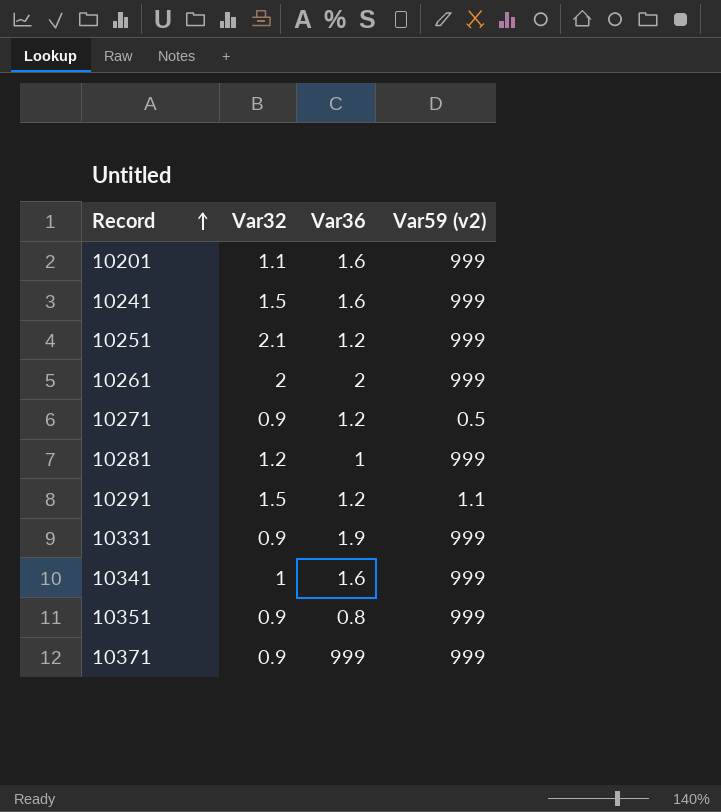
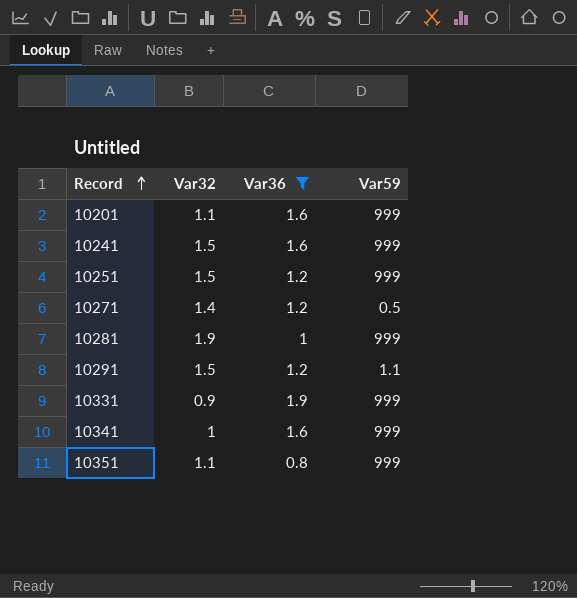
filter: none -> Var36 <= 1.9
column name: Var59 (v2) -> Var59
10251 | Var32: 2.1 -> 1.5
10271 | Var32: 0.9 -> 1.4
10281 | Var32: 1.2 -> 1.9
10351 | Var32: 0.9 -> 1.1

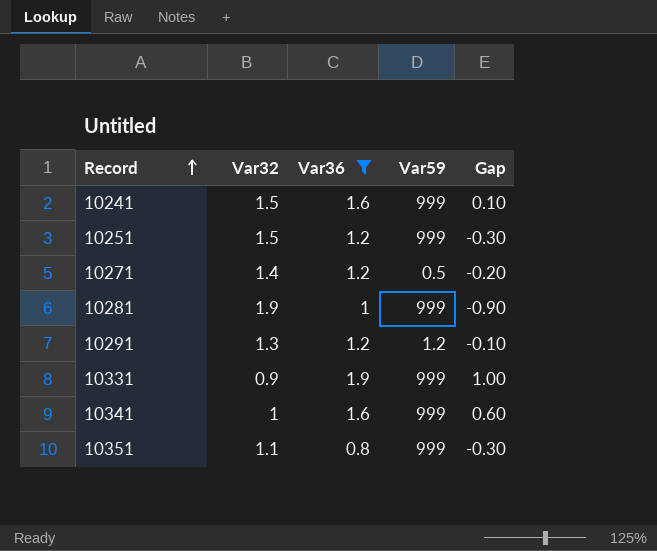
column Gap | formula: none -> [Var36] - [Var32]
row 10201: 1.1 | 1.6 | 999 -> none
10291 | Var32: 1.5 -> 1.3
10291 | Var59: 1.1 -> 1.2

